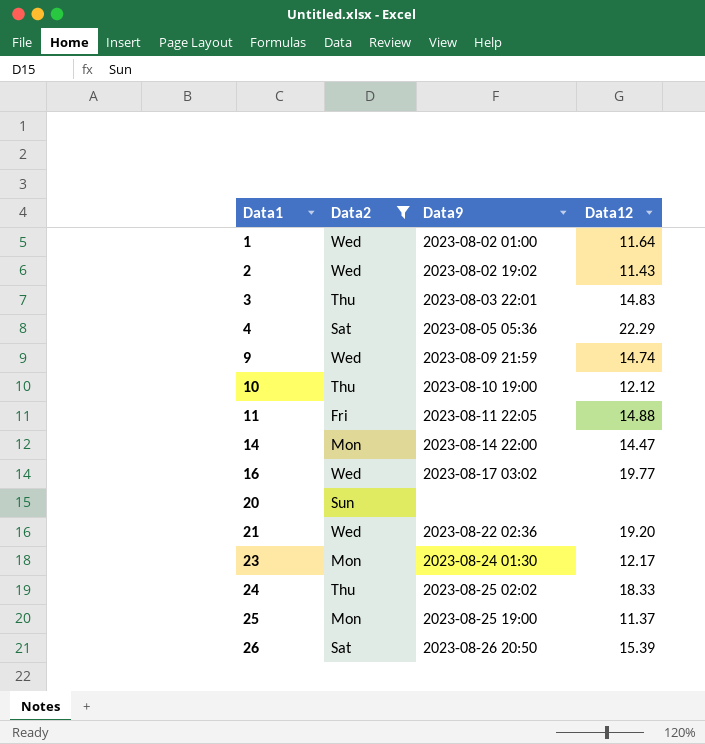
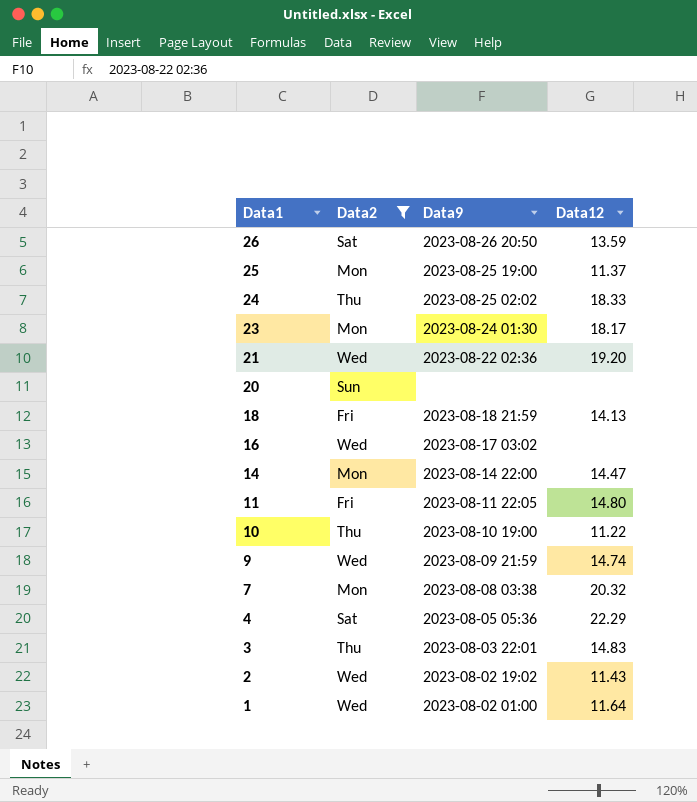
row order: Data1 ascending -> Data1 descending
26 | Data12: 15.39 -> 13.59
23 | Data12: 12.17 -> 18.17
row 18: none -> Fri | 2023-08-18 21:59 | 14.13
16 | Data12: 19.77 -> none
11 | Data12: 14.88 -> 14.80
10 | Data12: 12.12 -> 11.22
row 7: none -> Mon | 2023-08-08 03:38 | 20.32

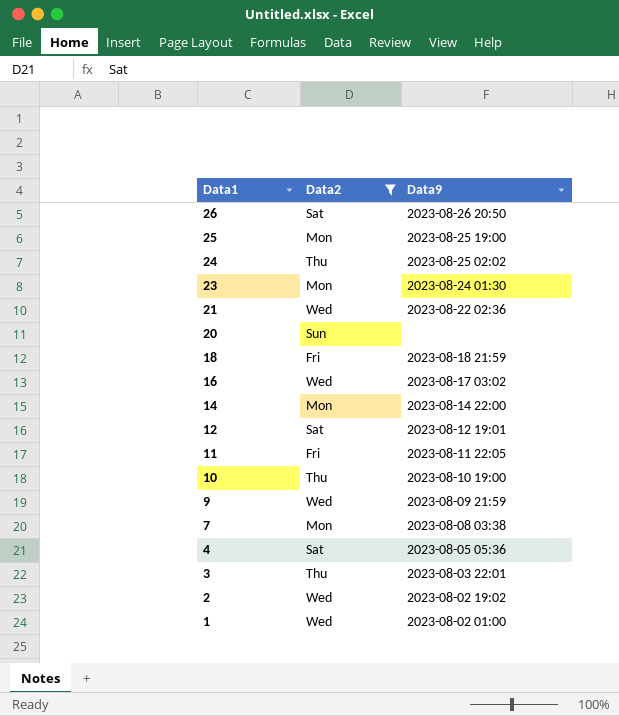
column Data12 | position: 4 -> none
row 12: none -> Sat | 2023-08-12 19:01

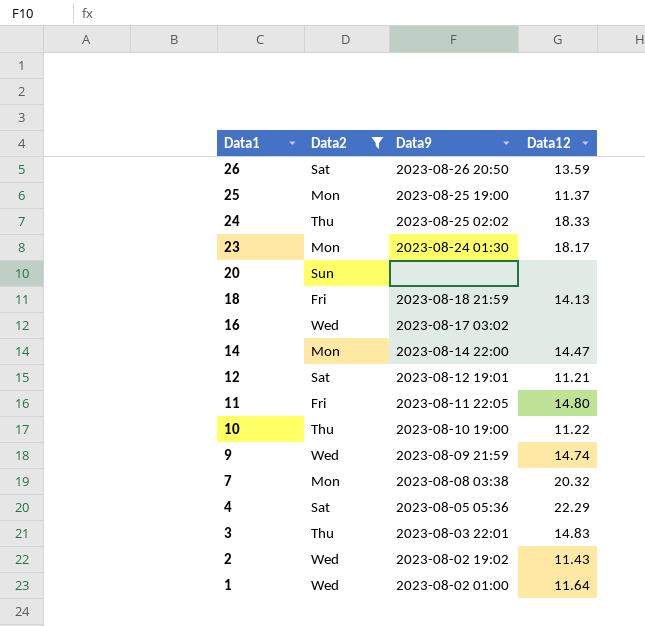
column Data12 | position: none -> 4
row 21: Wed | 2023-08-22 02:36 -> none

